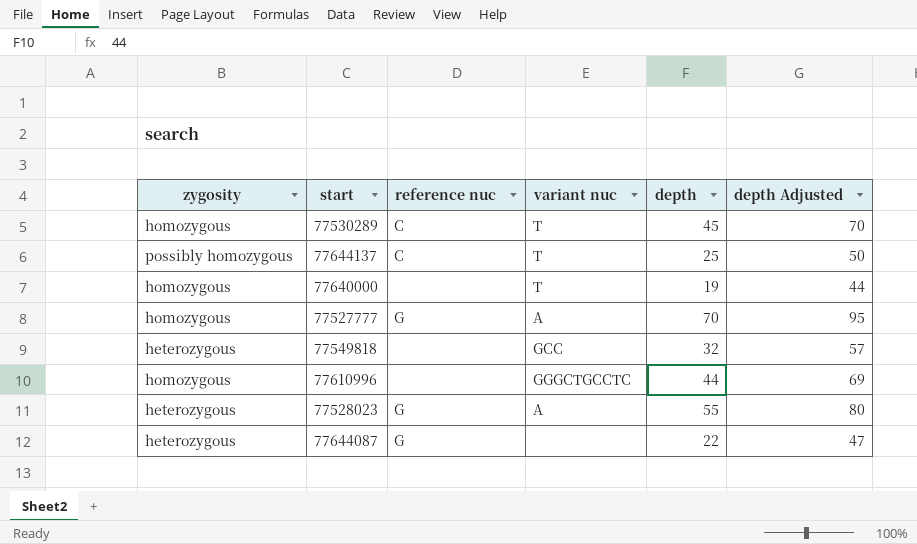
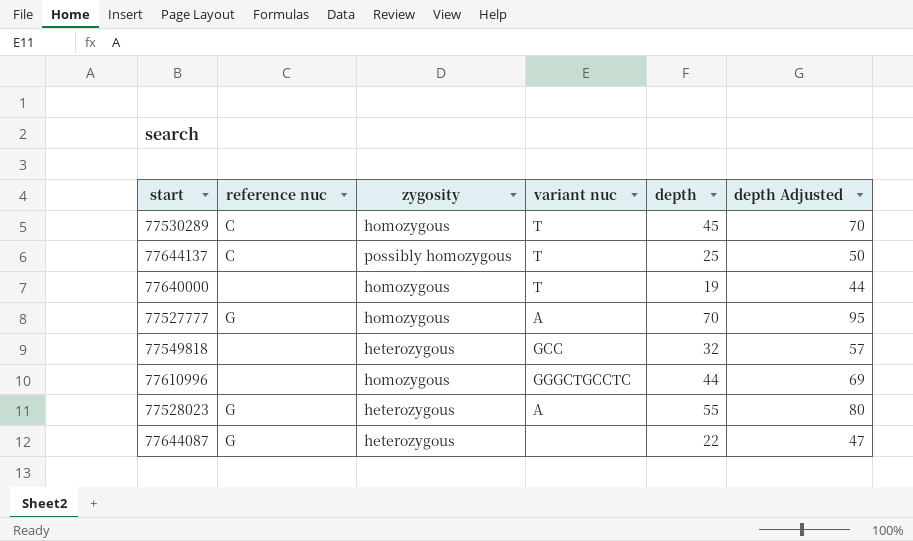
column zygosity | position: 1 -> 3

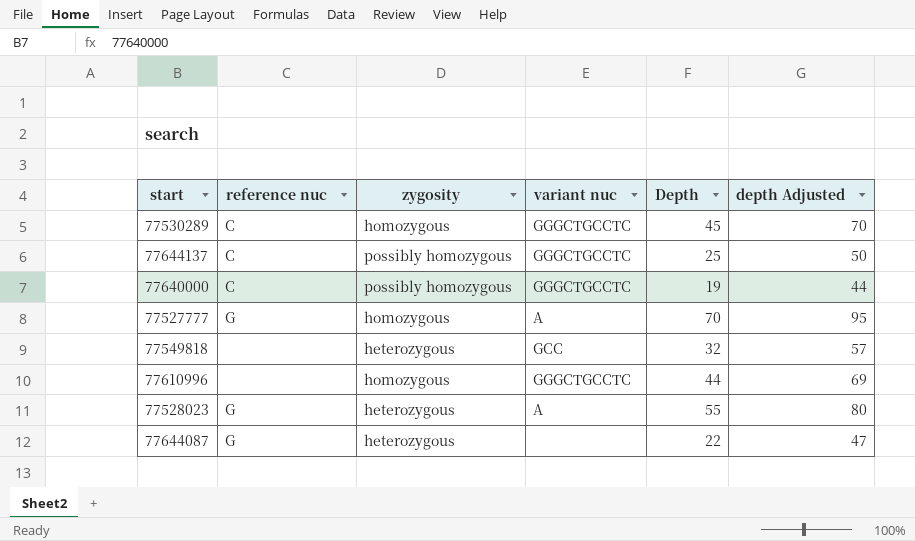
column name: depth -> Depth
77530289 | variant nuc: T -> GGGCTGCCTC
77644137 | variant nuc: T -> GGGCTGCCTC
77640000 | reference nuc: none -> C
77640000 | zygosity: homozygous -> possibly homozygous
77640000 | variant nuc: T -> GGGCTGCCTC

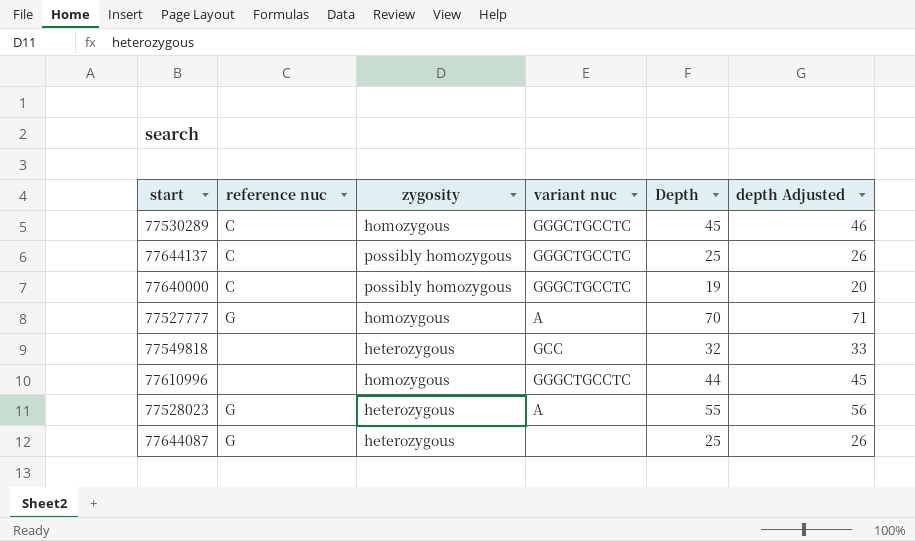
column depth Adjusted | formula: [Depth] + 25 -> [Depth] + 1
77644087 | Depth: 22 -> 25

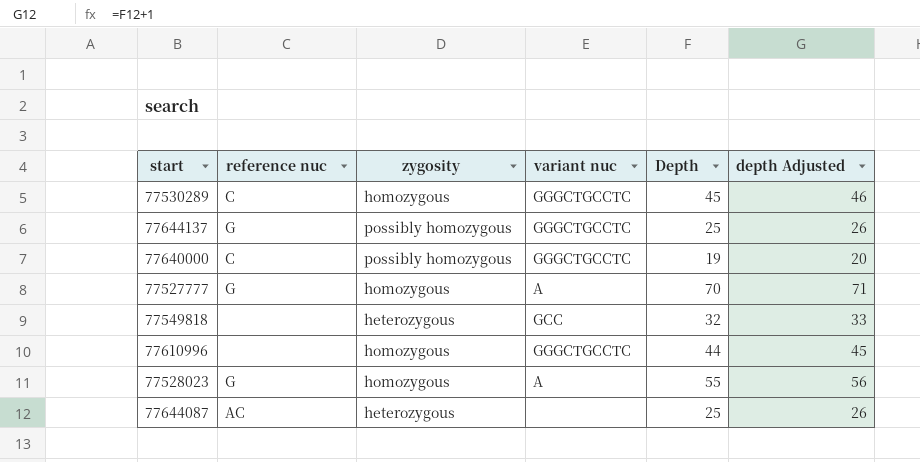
77644137 | reference nuc: C -> G
77528023 | zygosity: heterozygous -> homozygous
77644087 | reference nuc: G -> AC

